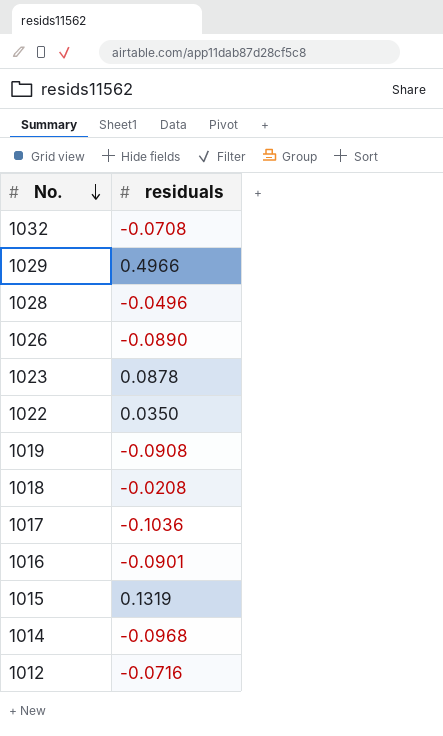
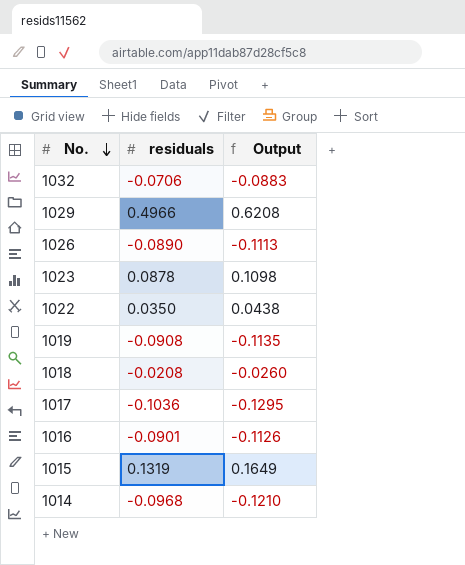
column Output | formula: none -> [residuals] * 1.25
row 1028: -0.0496 -> none
row 1012: -0.0716 -> none
1032 | residuals: -0.0708 -> -0.0706

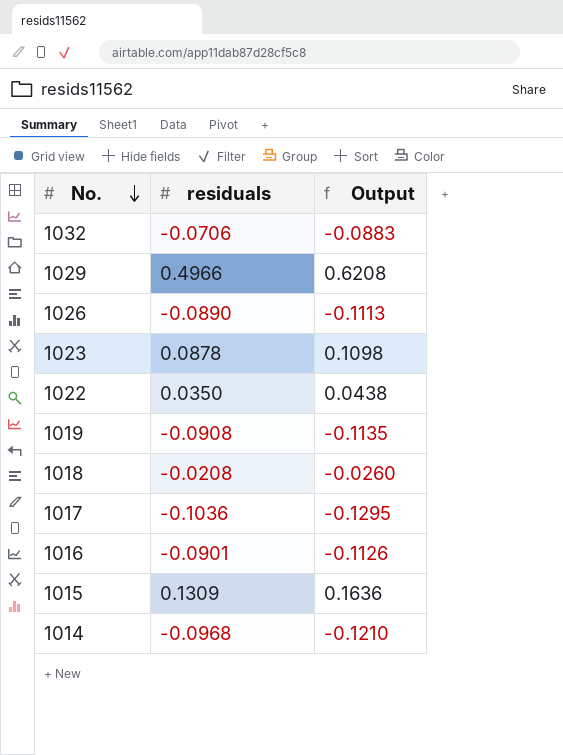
1015 | residuals: 0.1319 -> 0.1309
1015 | Output: 0.1649 -> 0.1636

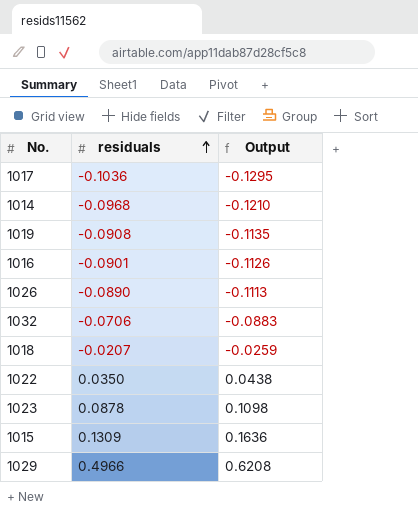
row order: No. descending -> residuals ascending
1018 | residuals: -0.0208 -> -0.0207
1018 | Output: -0.0260 -> -0.0259

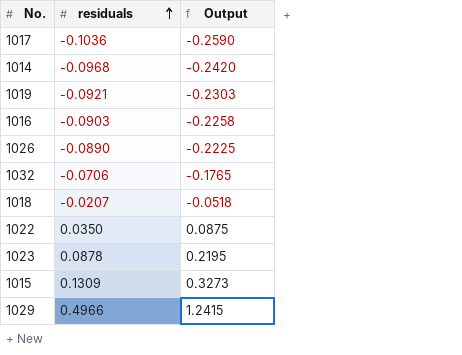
column Output | formula: [residuals] * 1.25 -> [residuals] * 2.5
1019 | residuals: -0.0908 -> -0.0921
1016 | residuals: -0.0901 -> -0.0903

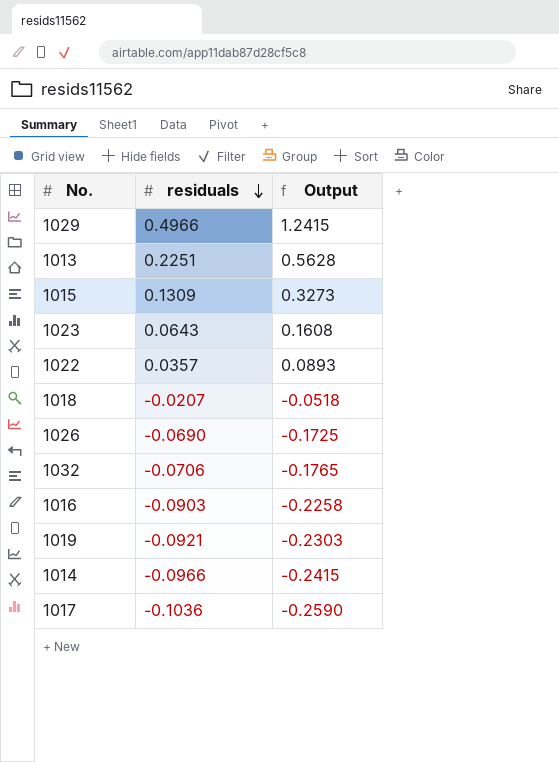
row order: residuals ascending -> residuals descending
row 1013: none -> 0.2251 | 0.5628
1023 | residuals: 0.0878 -> 0.0643
1023 | Output: 0.2195 -> 0.1608
1022 | residuals: 0.0350 -> 0.0357
1022 | Output: 0.0875 -> 0.0893
1026 | residuals: -0.0890 -> -0.0690
1026 | Output: -0.2225 -> -0.1725
1014 | residuals: -0.0968 -> -0.0966
1014 | Output: -0.2420 -> -0.2415

